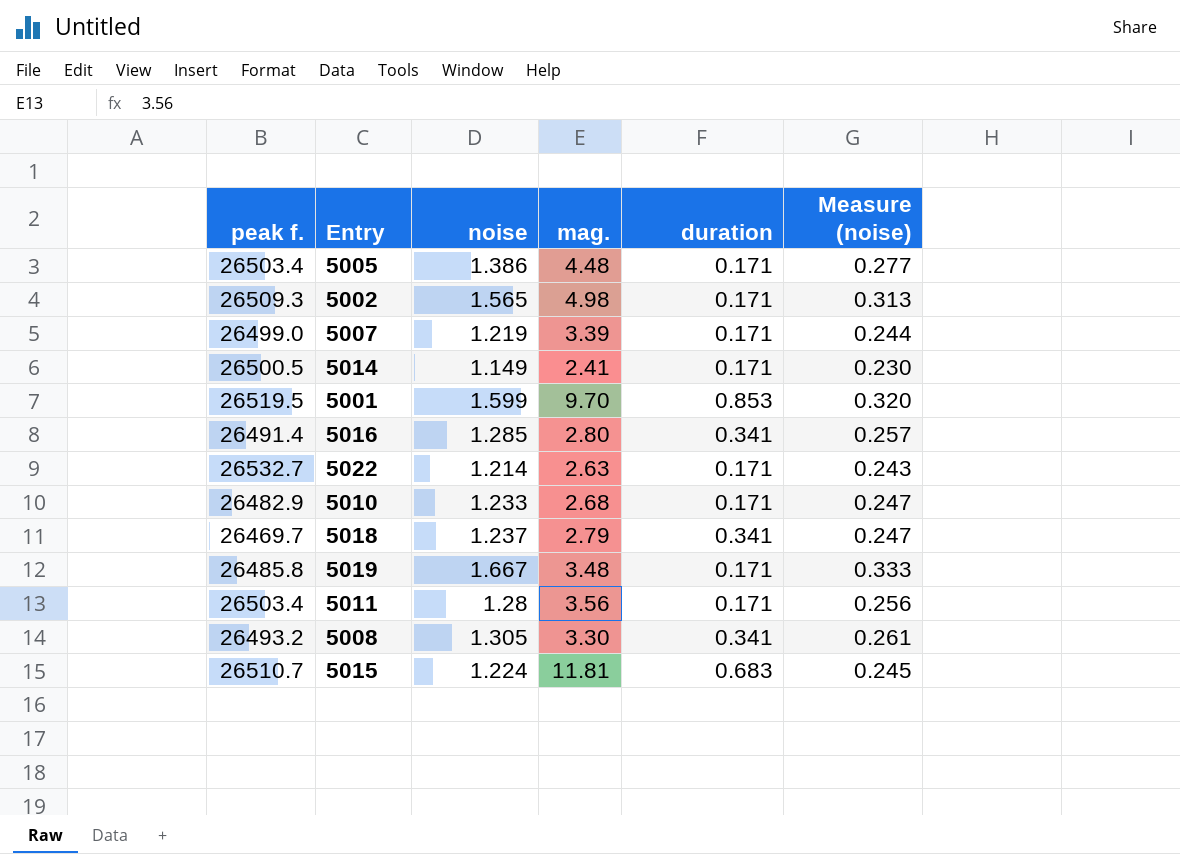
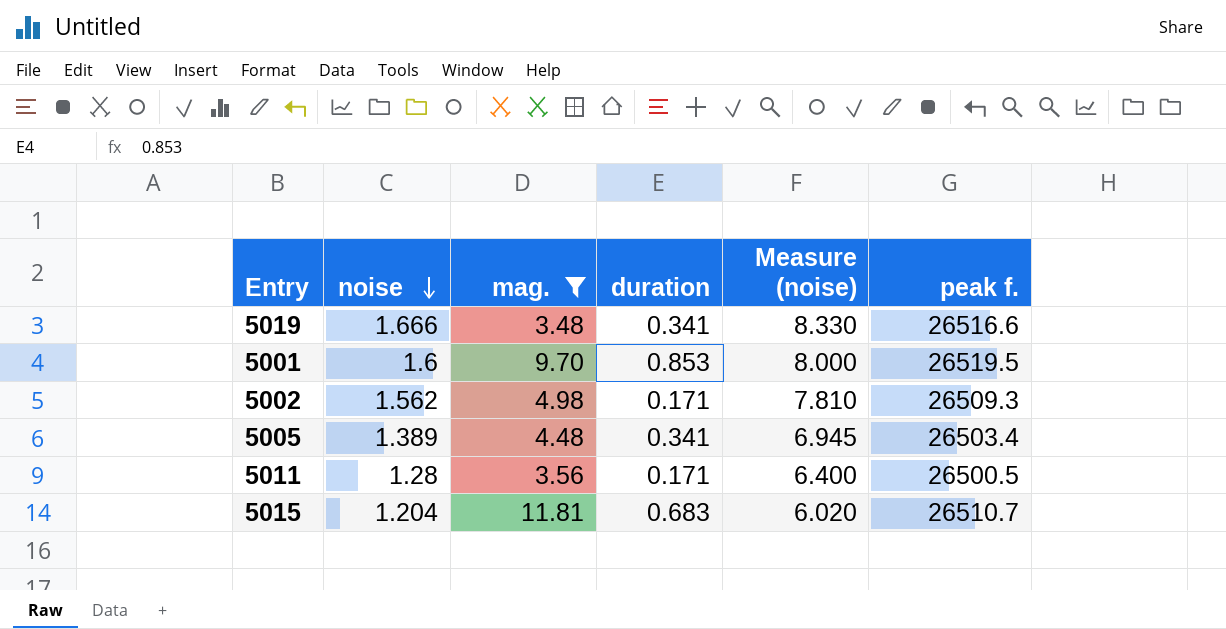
filter: none -> mag. >= 3.48
row order: none -> noise descending
column Measure (noise) | formula: [noise] * 0.2 -> [noise] * 5
column peak f. | position: 1 -> 6
5019 | noise: 1.667 -> 1.666
5019 | duration: 0.171 -> 0.341
5019 | peak f.: 26485.8 -> 26516.6
5001 | noise: 1.599 -> 1.6
5002 | noise: 1.565 -> 1.562
5005 | noise: 1.386 -> 1.389
5005 | duration: 0.171 -> 0.341
5011 | peak f.: 26503.4 -> 26500.5
5015 | noise: 1.224 -> 1.204

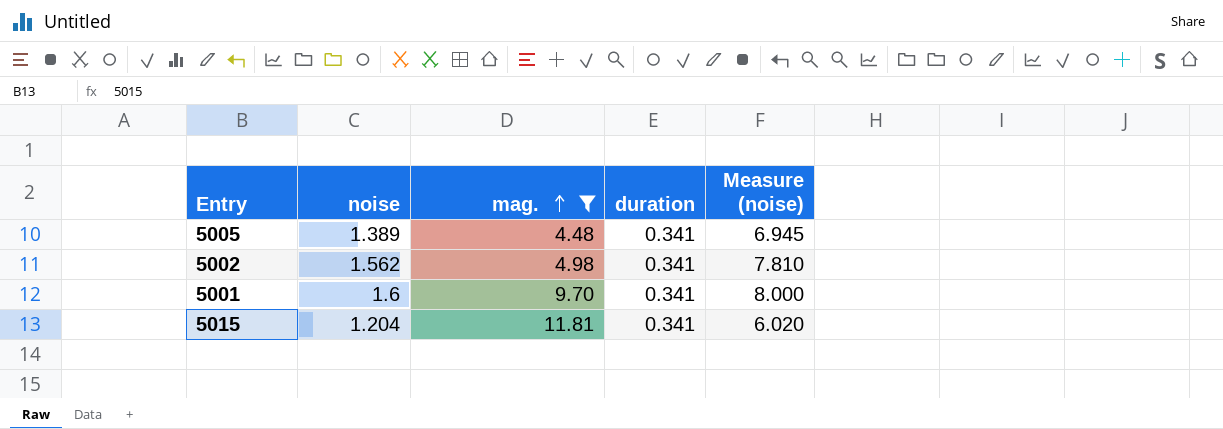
row order: noise descending -> mag. ascending
column peak f. | position: 6 -> none
row 5019: 1.666 | 3.48 | 0.341 | 8.330 | 26516.6 -> none
row 5011: 1.28 | 3.56 | 0.171 | 6.400 | 26500.5 -> none
5002 | duration: 0.171 -> 0.341
5001 | duration: 0.853 -> 0.341
5015 | duration: 0.683 -> 0.341

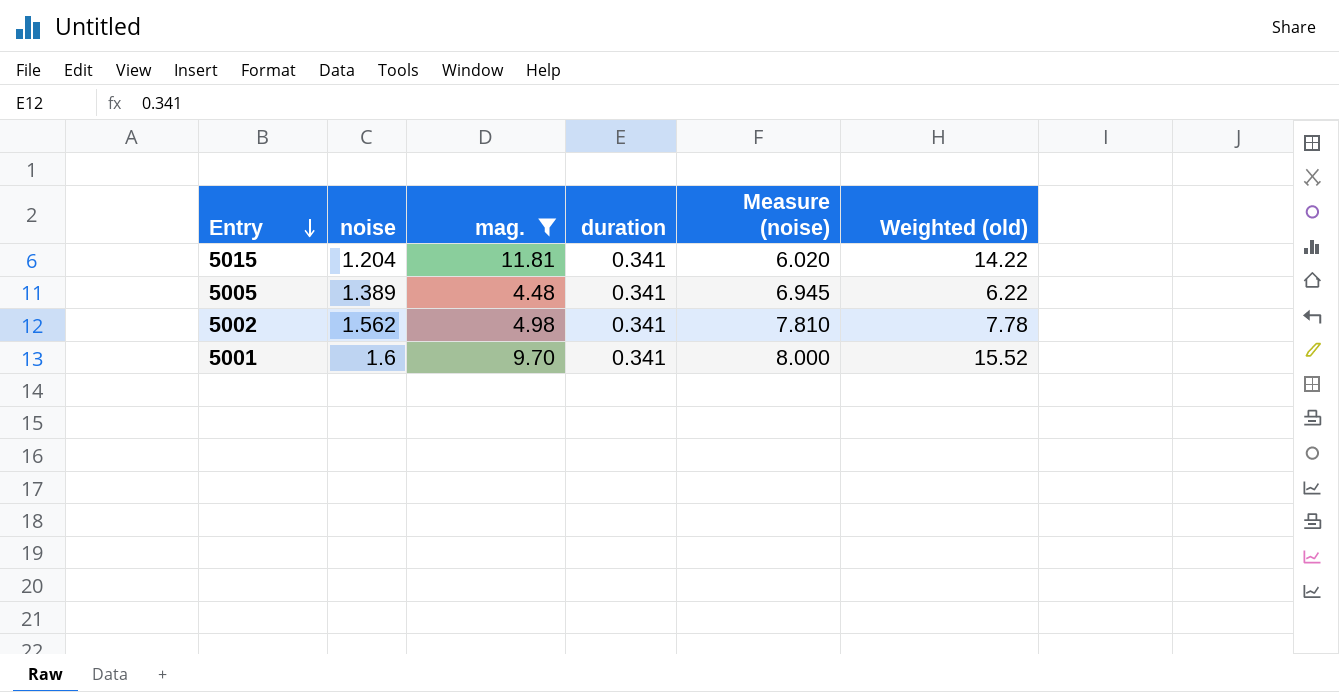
row order: mag. ascending -> Entry descending
column Weighted (old) | formula: none -> [noise] * [mag.]

